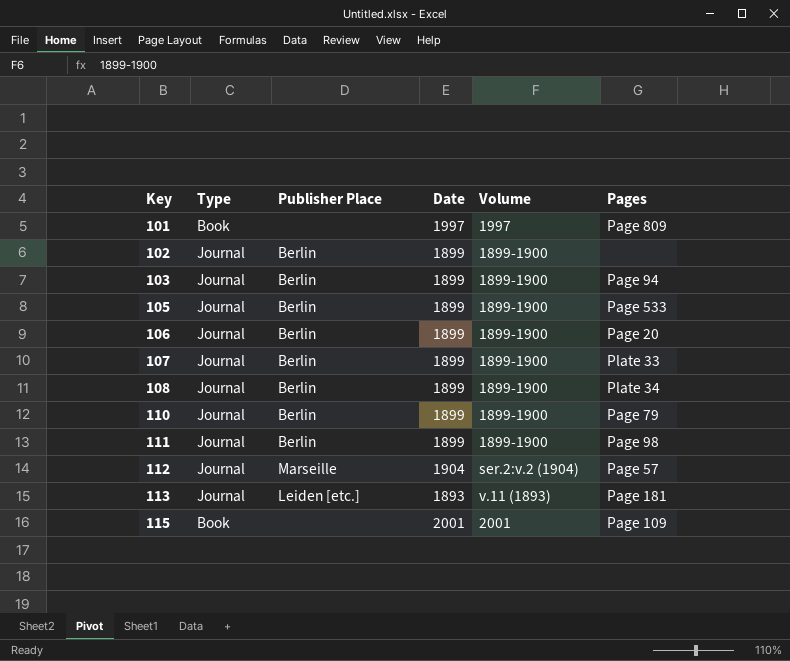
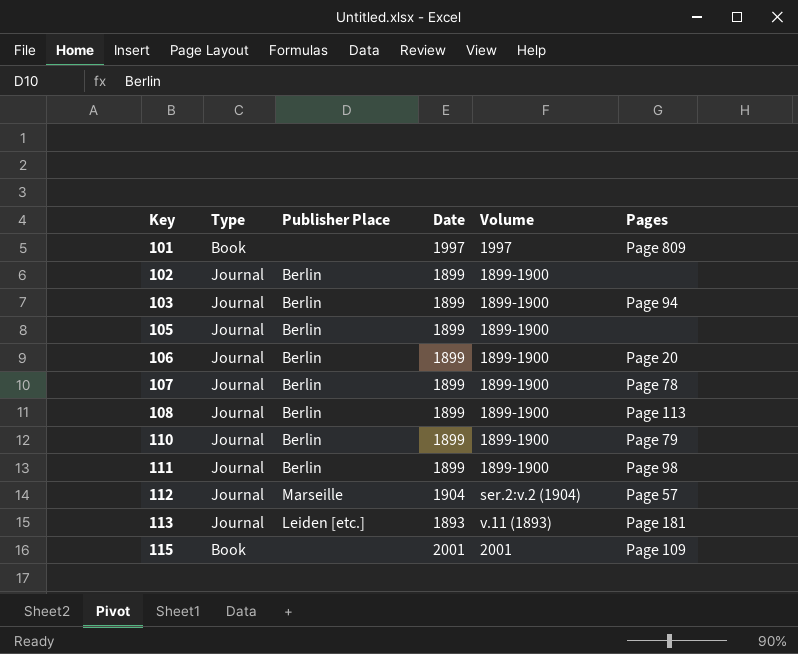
105 | Pages: Page 533 -> none
107 | Pages: Plate 33 -> Page 78
108 | Pages: Plate 34 -> Page 113

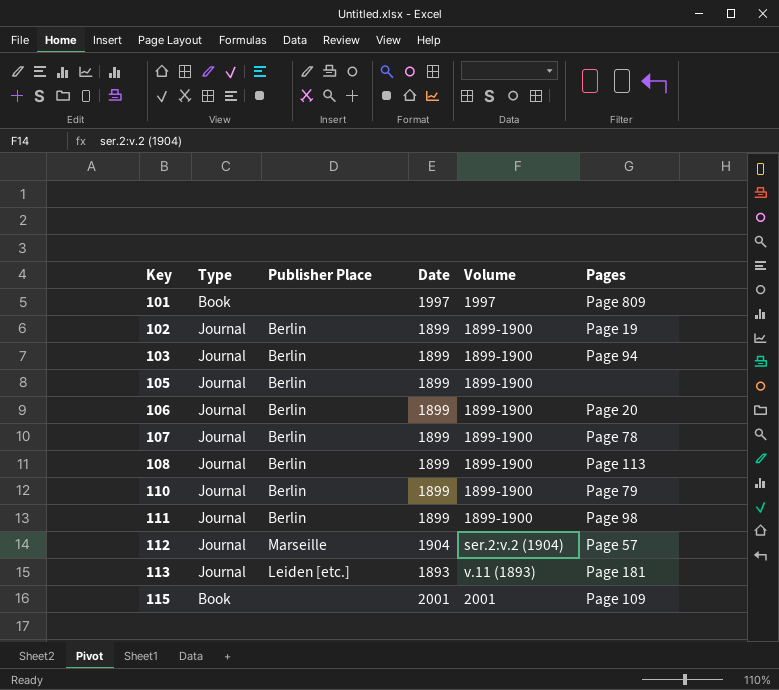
102 | Pages: none -> Page 19

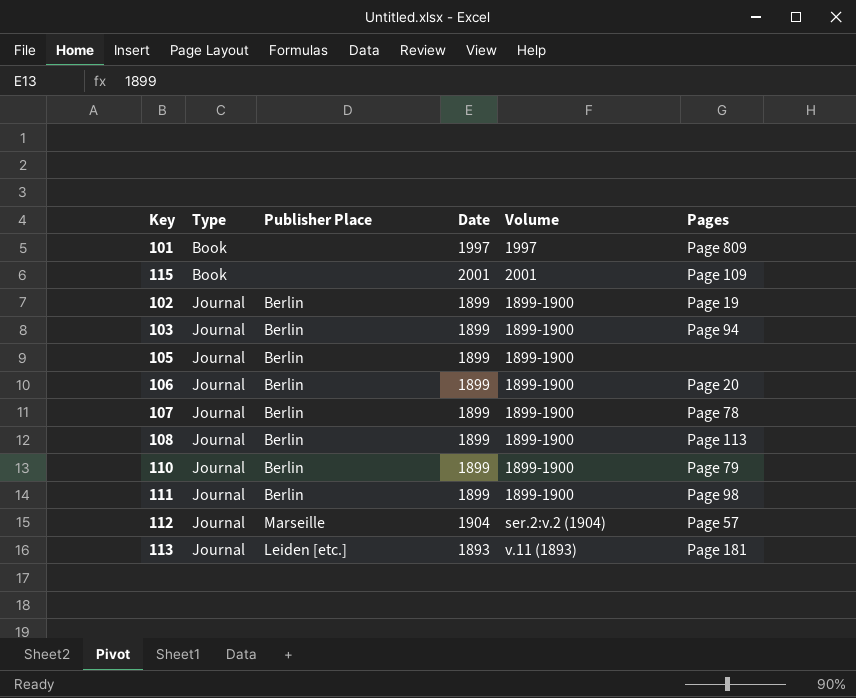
row order: Key ascending -> Type ascending

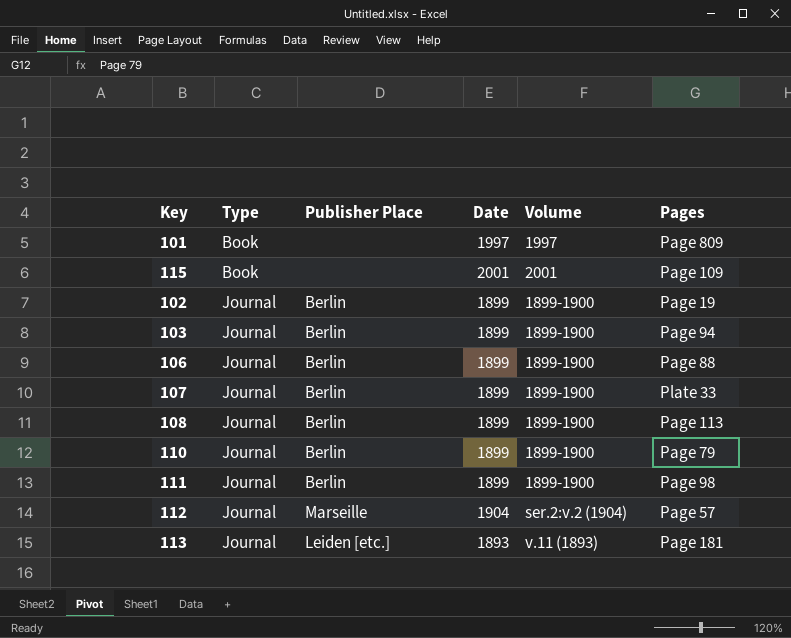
row 105: Journal | Berlin | 1899 | 1899-1900 | none -> none
106 | Pages: Page 20 -> Page 88
107 | Pages: Page 78 -> Plate 33

